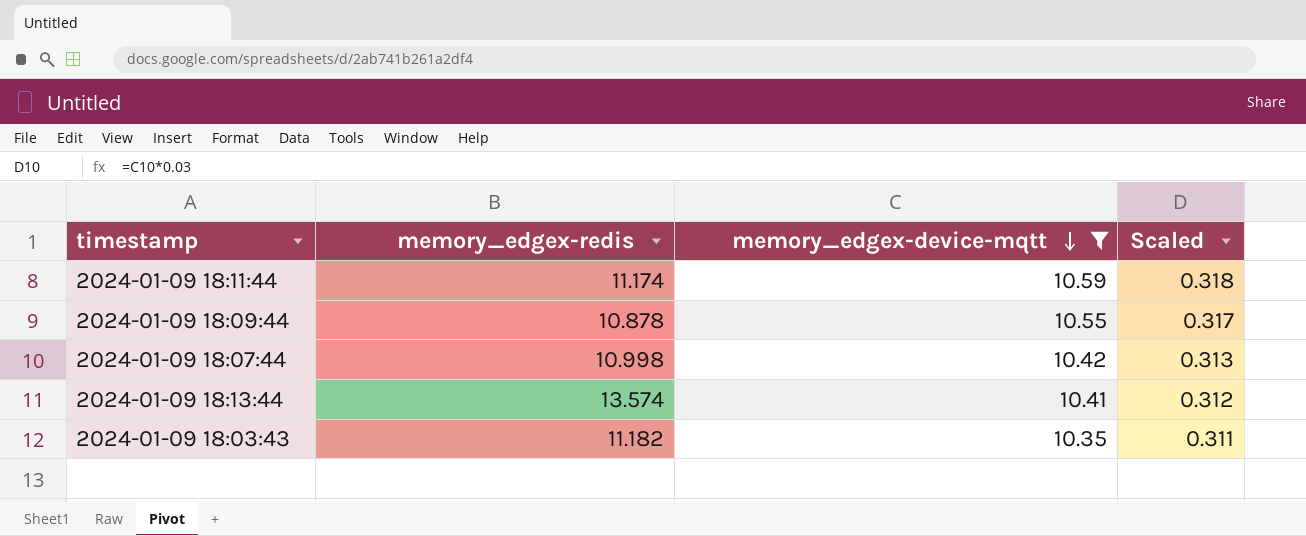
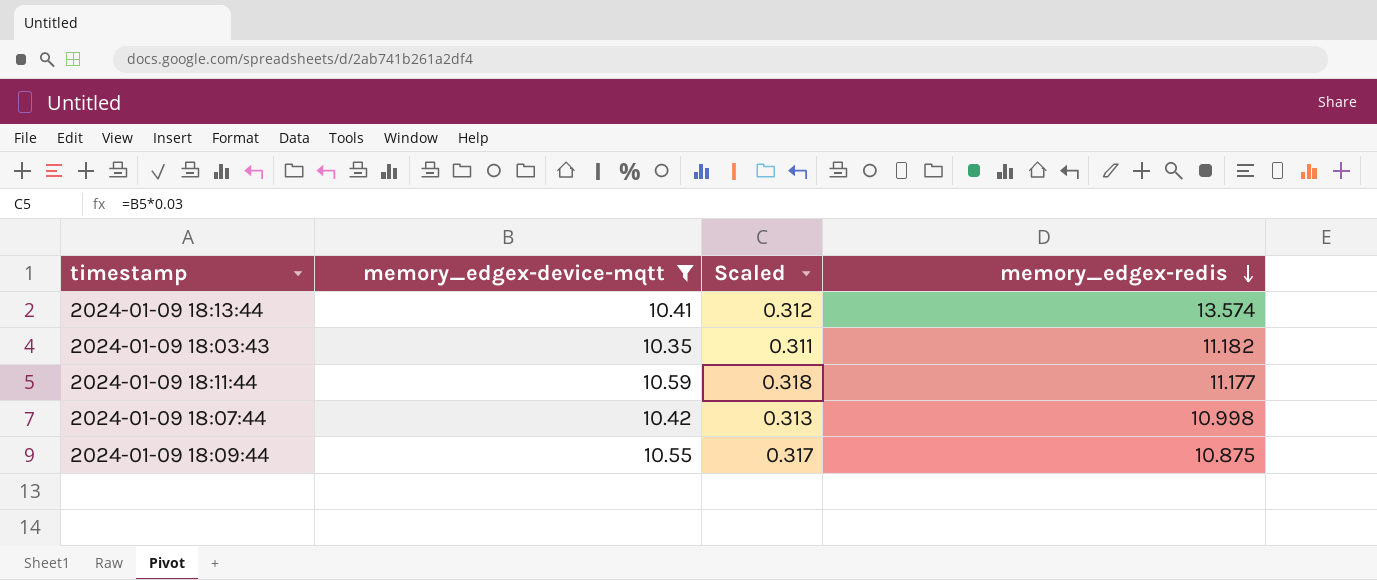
row order: memory_edgex-device-mqtt descending -> memory_edgex-redis descending
column memory_edgex-redis | position: 2 -> 4
2024-01-09 18:11:44 | memory_edgex-redis: 11.174 -> 11.177
2024-01-09 18:09:44 | memory_edgex-redis: 10.878 -> 10.875

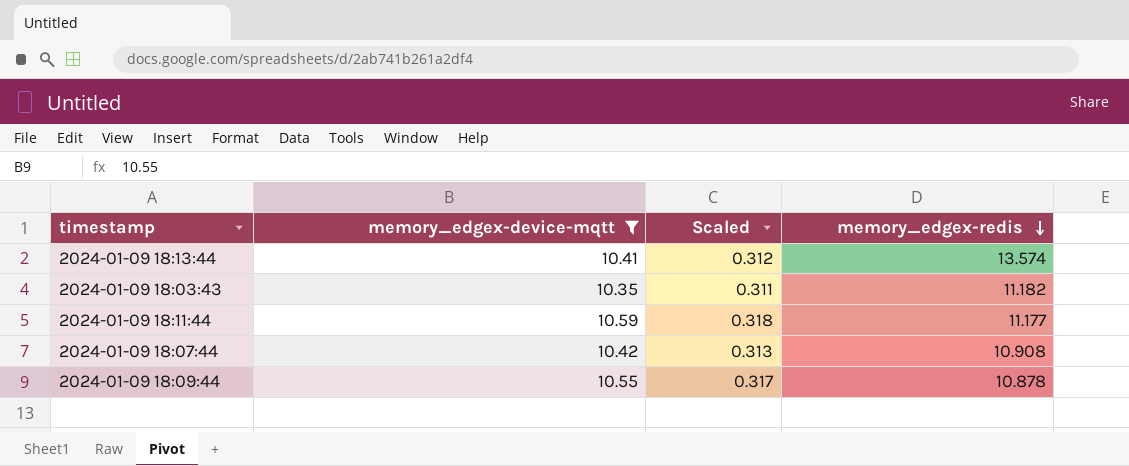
2024-01-09 18:07:44 | memory_edgex-redis: 10.998 -> 10.908
2024-01-09 18:09:44 | memory_edgex-redis: 10.875 -> 10.878

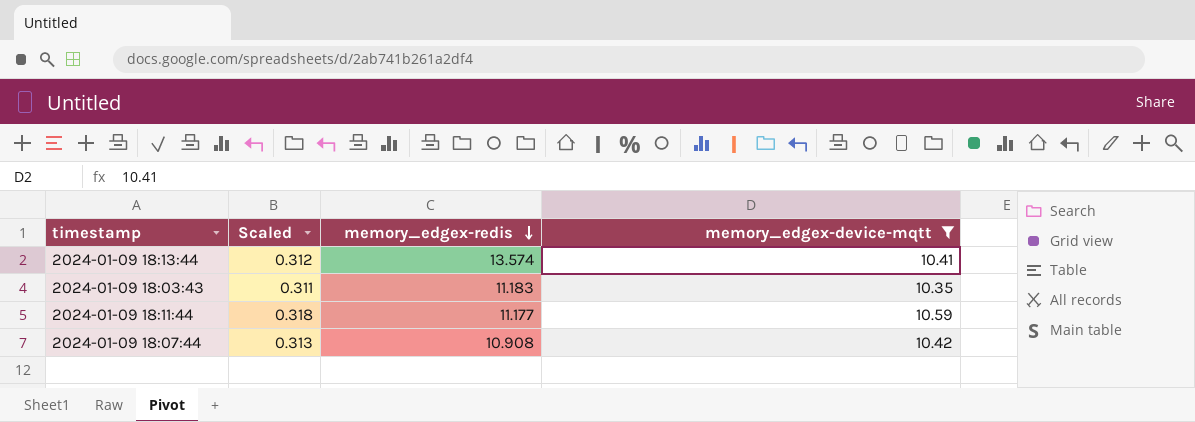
column memory_edgex-device-mqtt | position: 2 -> 4
row 2024-01-09 18:09:44: 10.55 | 0.317 | 10.878 -> none
2024-01-09 18:03:43 | memory_edgex-redis: 11.182 -> 11.183

